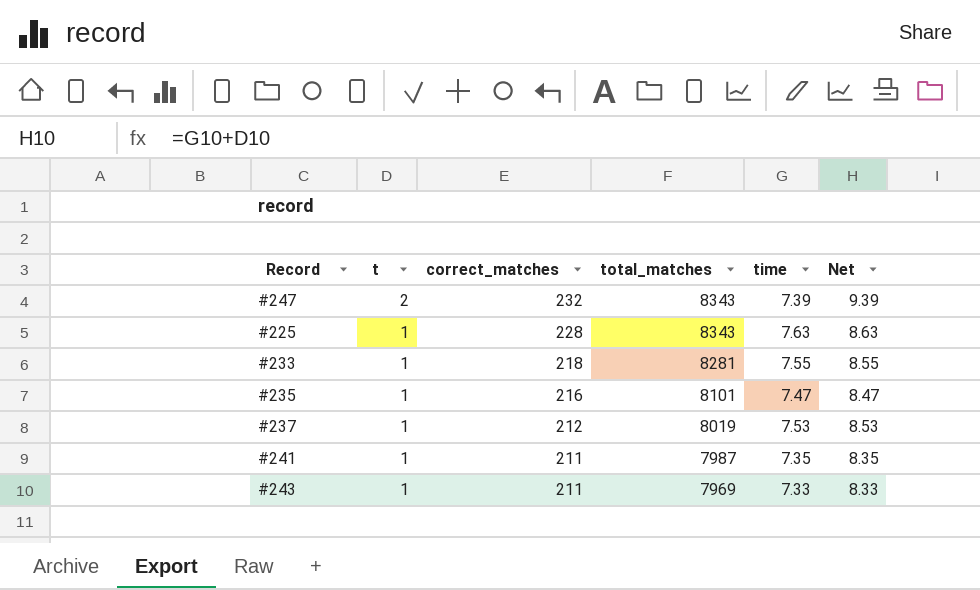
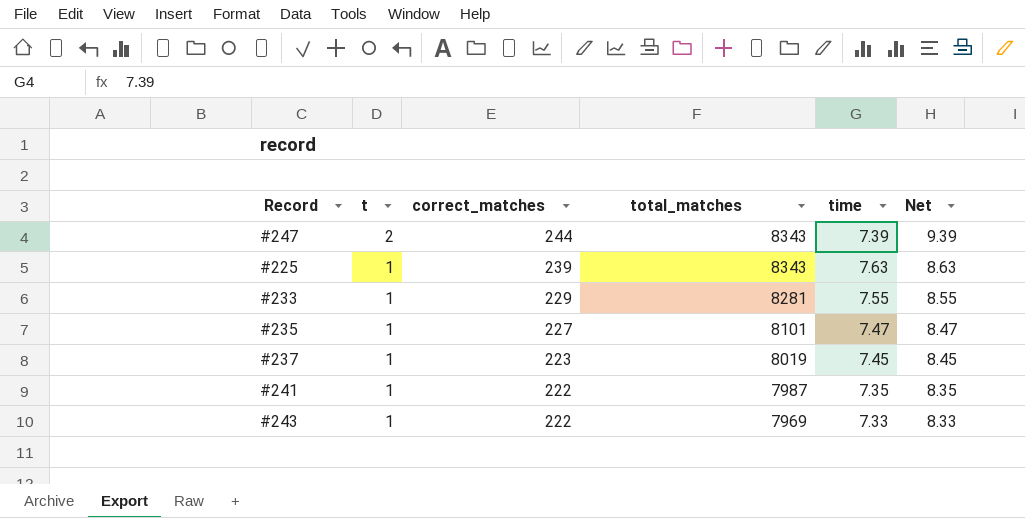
#247 | correct_matches: 232 -> 244
#225 | correct_matches: 228 -> 239
#233 | correct_matches: 218 -> 229
#235 | correct_matches: 216 -> 227
#237 | correct_matches: 212 -> 223
#237 | time: 7.53 -> 7.45
#237 | Net: 8.53 -> 8.45
#241 | correct_matches: 211 -> 222
#243 | correct_matches: 211 -> 222

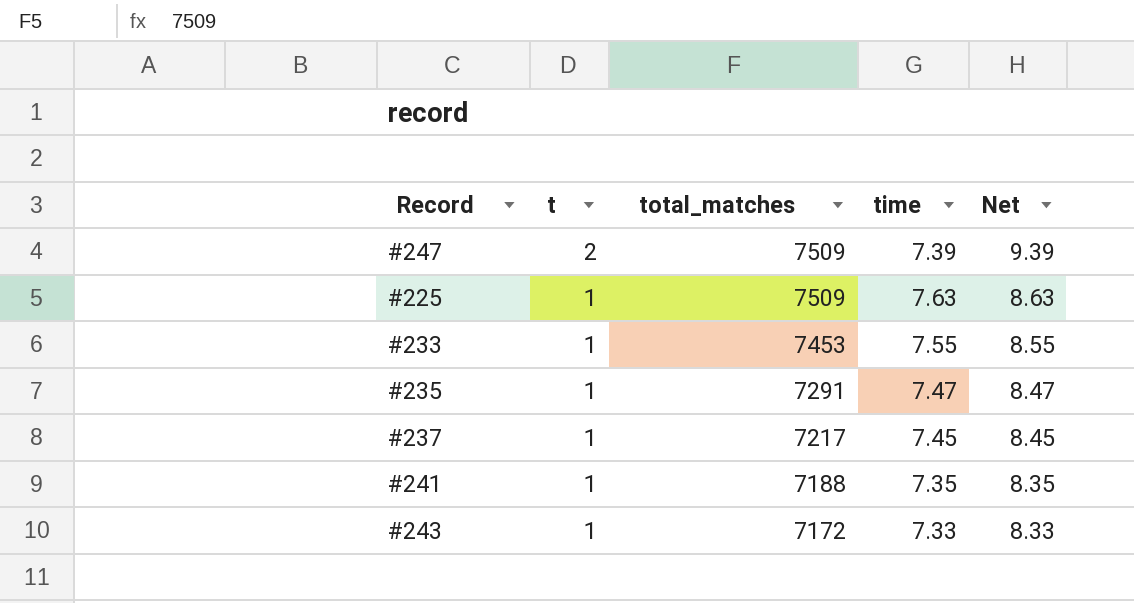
column correct_matches | position: 3 -> none
#247 | total_matches: 8343 -> 7509
#225 | total_matches: 8343 -> 7509
#233 | total_matches: 8281 -> 7453
#235 | total_matches: 8101 -> 7291
#237 | total_matches: 8019 -> 7217
#241 | total_matches: 7987 -> 7188
#243 | total_matches: 7969 -> 7172

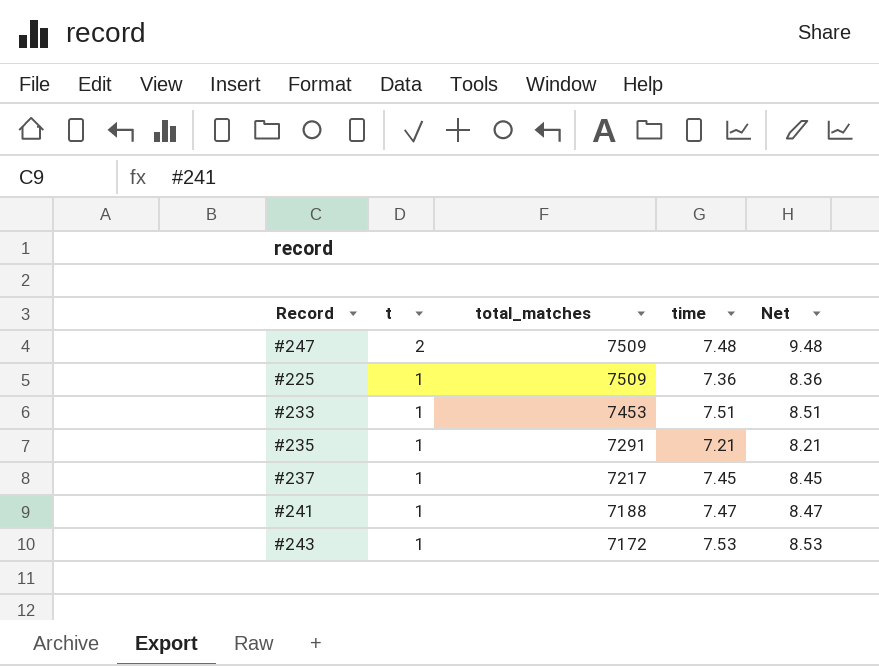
#247 | time: 7.39 -> 7.48
#247 | Net: 9.39 -> 9.48
#225 | time: 7.63 -> 7.36
#225 | Net: 8.63 -> 8.36
#233 | time: 7.55 -> 7.51
#233 | Net: 8.55 -> 8.51
#235 | time: 7.47 -> 7.21
#235 | Net: 8.47 -> 8.21
#241 | time: 7.35 -> 7.47
#241 | Net: 8.35 -> 8.47
#243 | time: 7.33 -> 7.53
#243 | Net: 8.33 -> 8.53

